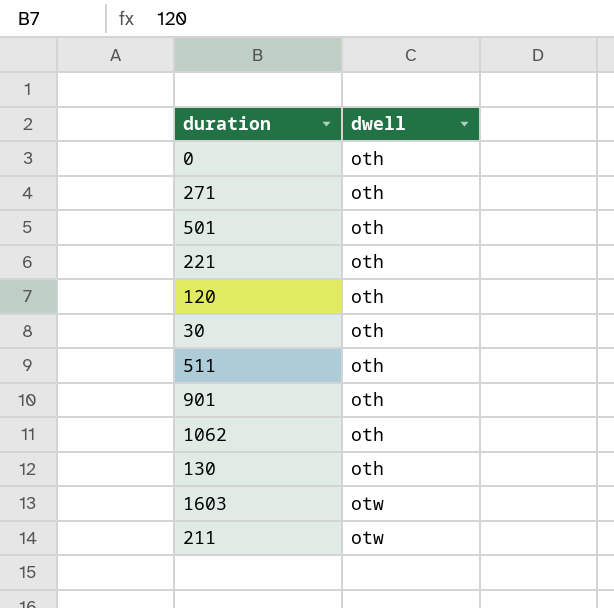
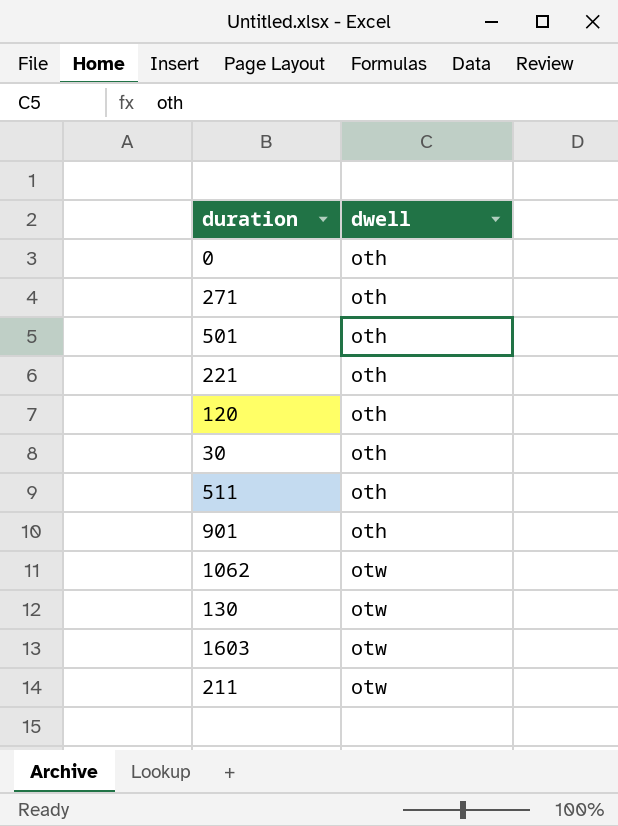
1062 | dwell: oth -> otw
130 | dwell: oth -> otw

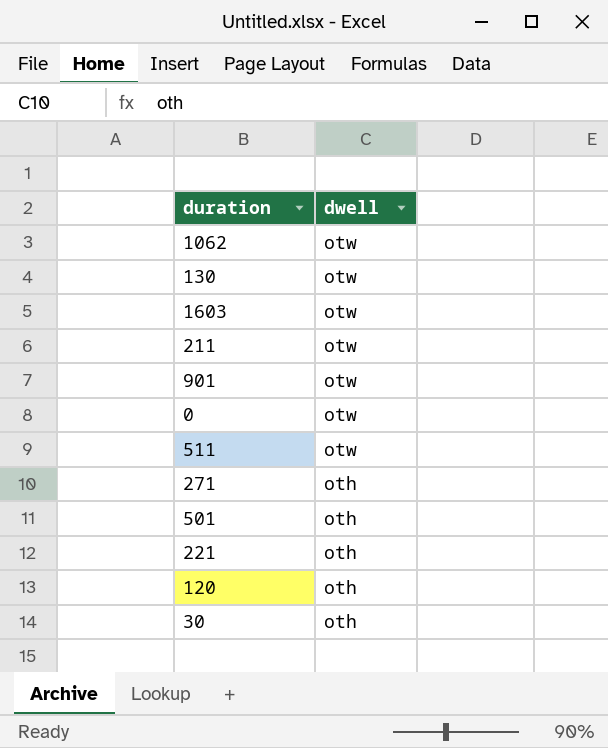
row order: dwell ascending -> dwell descending
901 | dwell: oth -> otw
0 | dwell: oth -> otw
511 | dwell: oth -> otw

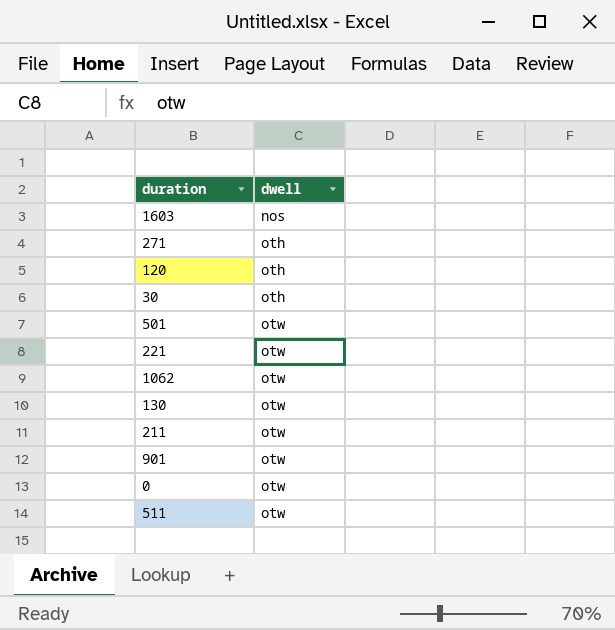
row order: dwell descending -> dwell ascending
1603 | dwell: otw -> nos
501 | dwell: oth -> otw
221 | dwell: oth -> otw

